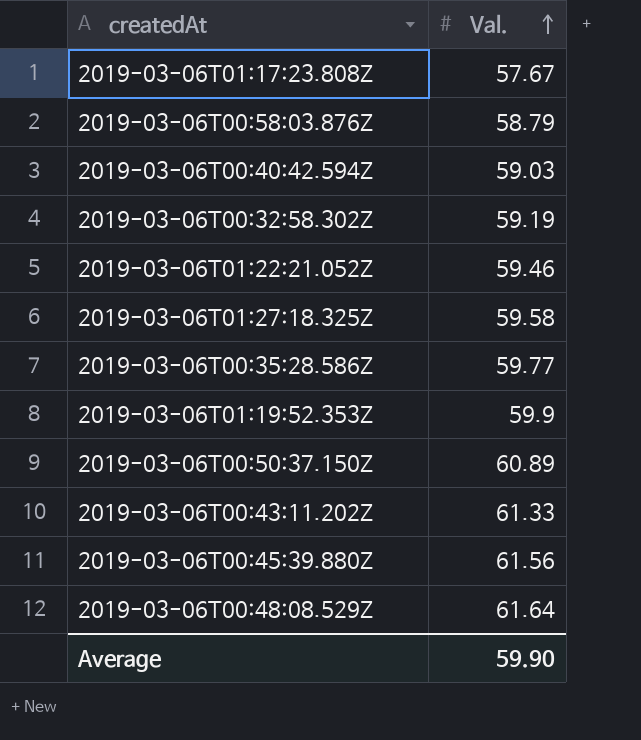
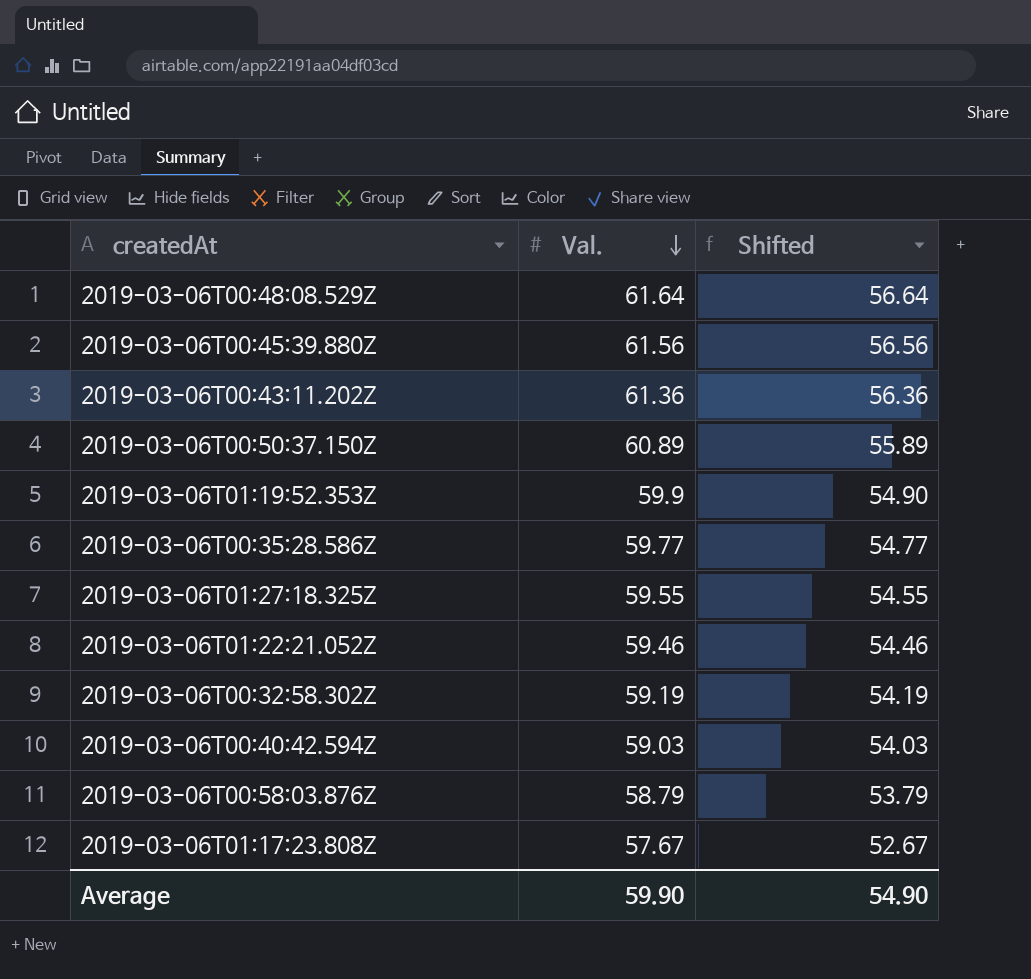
row order: Val. ascending -> Val. descending
column Shifted | formula: none -> [Val.] - 5
2019-03-06T00:43:11.202Z | Val.: 61.33 -> 61.36
2019-03-06T01:27:18.325Z | Val.: 59.58 -> 59.55

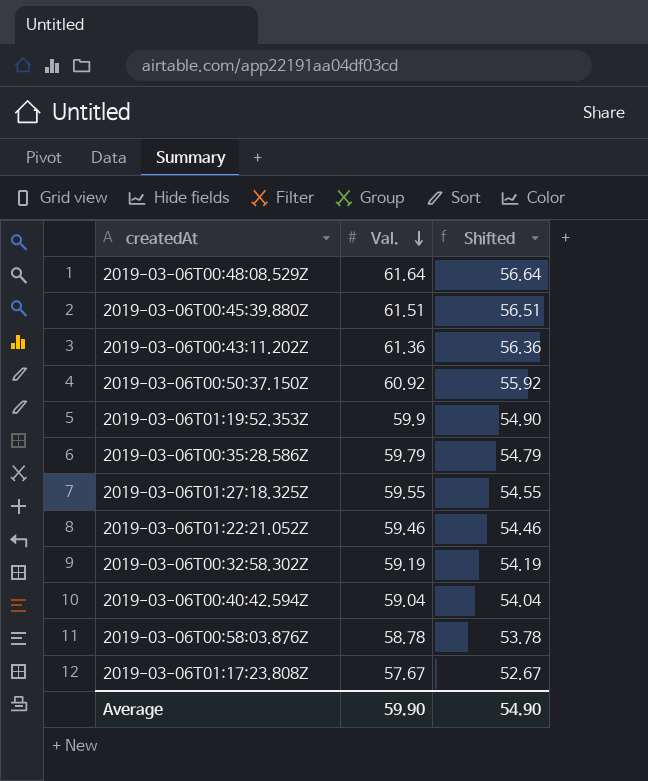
2019-03-06T00:45:39.880Z | Val.: 61.56 -> 61.51
2019-03-06T00:45:39.880Z | Shifted: 56.56 -> 56.51
2019-03-06T00:50:37.150Z | Val.: 60.89 -> 60.92
2019-03-06T00:50:37.150Z | Shifted: 55.89 -> 55.92
2019-03-06T00:35:28.586Z | Val.: 59.77 -> 59.79
2019-03-06T00:35:28.586Z | Shifted: 54.77 -> 54.79
2019-03-06T00:40:42.594Z | Val.: 59.03 -> 59.04
2019-03-06T00:40:42.594Z | Shifted: 54.03 -> 54.04
2019-03-06T00:58:03.876Z | Val.: 58.79 -> 58.78
2019-03-06T00:58:03.876Z | Shifted: 53.79 -> 53.78

